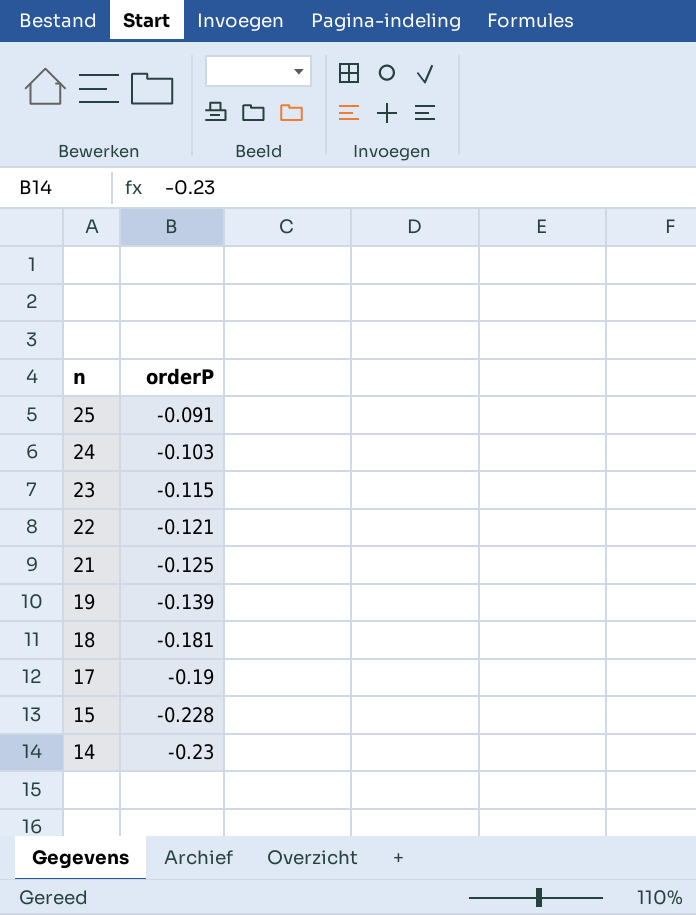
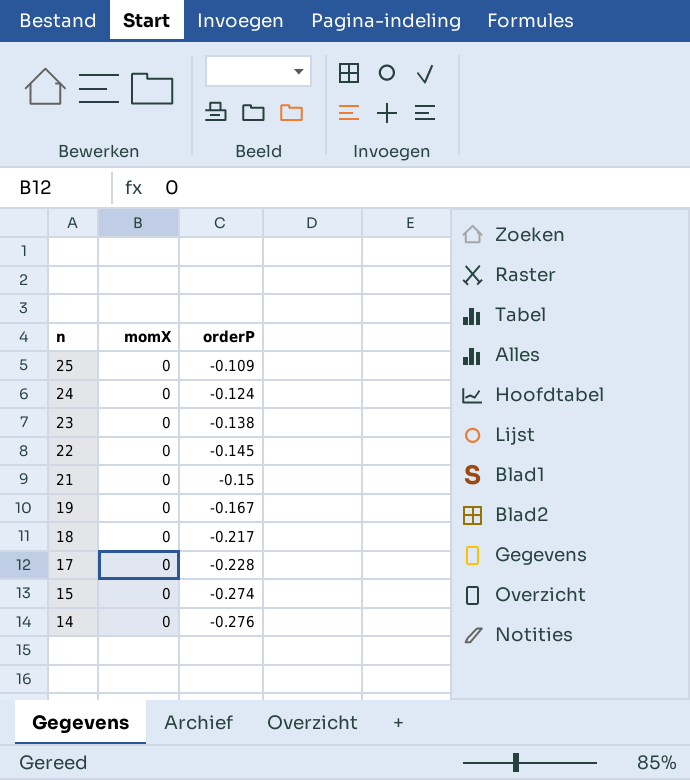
column momX | position: none -> 2
25 | orderP: -0.091 -> -0.109
24 | orderP: -0.103 -> -0.124
23 | orderP: -0.115 -> -0.138
22 | orderP: -0.121 -> -0.145
21 | orderP: -0.125 -> -0.15
19 | orderP: -0.139 -> -0.167
18 | orderP: -0.181 -> -0.217
17 | orderP: -0.19 -> -0.228
15 | orderP: -0.228 -> -0.274
14 | orderP: -0.23 -> -0.276

